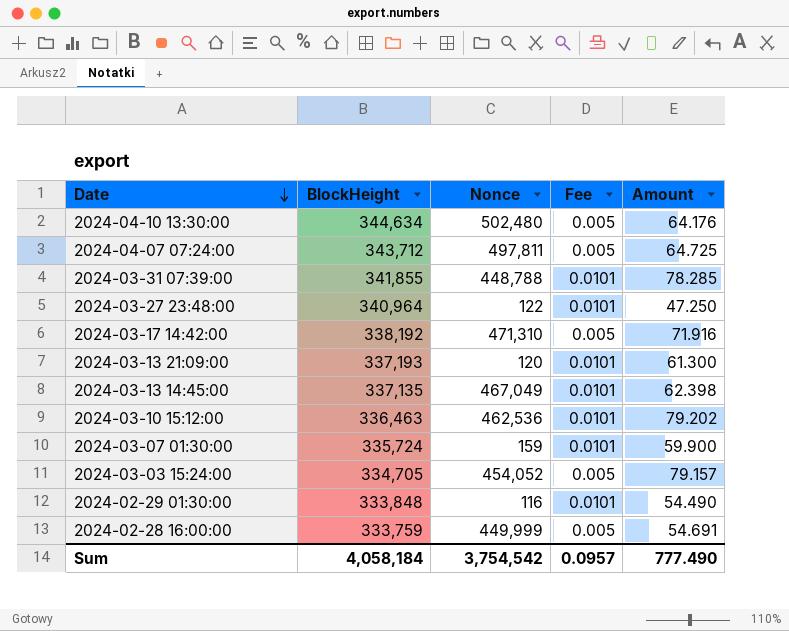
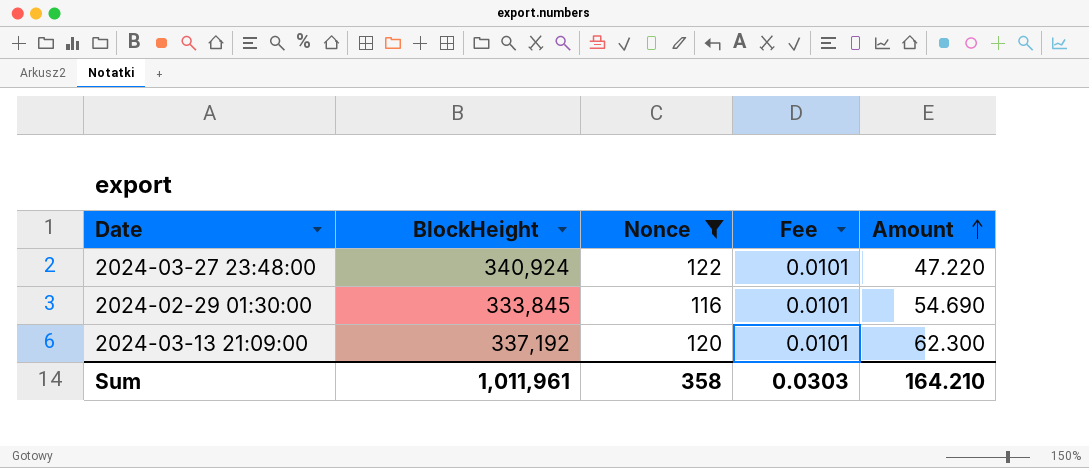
filter: none -> Nonce <= 122
row order: Date descending -> Amount ascending
2024-03-27 23:48:00 | BlockHeight: 340,964 -> 340,924
2024-03-27 23:48:00 | Amount: 47.250 -> 47.220
2024-02-29 01:30:00 | BlockHeight: 333,848 -> 333,845
2024-02-29 01:30:00 | Amount: 54.490 -> 54.690
2024-03-13 21:09:00 | BlockHeight: 337,193 -> 337,192
2024-03-13 21:09:00 | Amount: 61.300 -> 62.300
Sum | BlockHeight: 4,058,184 -> 1,011,961
Sum | Nonce: 3,754,542 -> 358
Sum | Fee: 0.0957 -> 0.0303
Sum | Amount: 777.490 -> 164.210

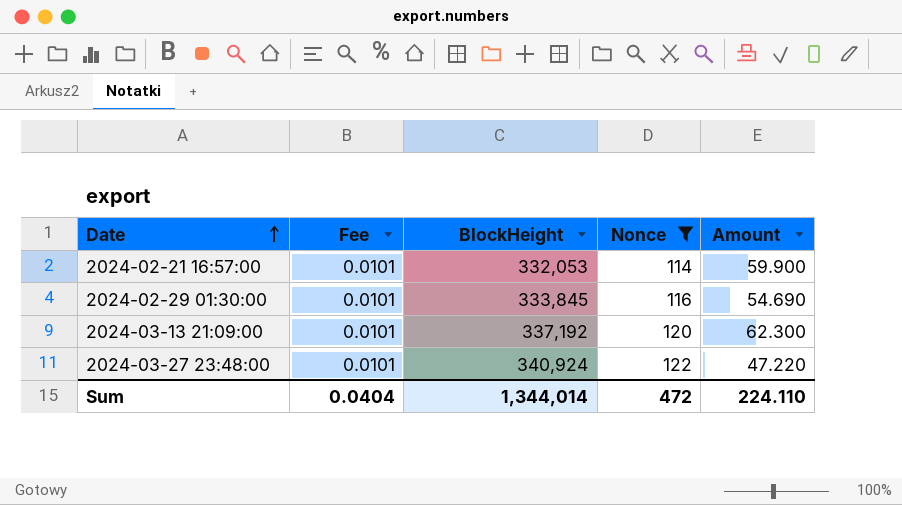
row order: Amount ascending -> Date ascending
column Fee | position: 4 -> 2
row 2024-02-21 16:57:00: none -> 0.0101 | 332,053 | 114 | 59.900
Sum | Fee: 0.0303 -> 0.0404
Sum | BlockHeight: 1,011,961 -> 1,344,014
Sum | Nonce: 358 -> 472
Sum | Amount: 164.210 -> 224.110

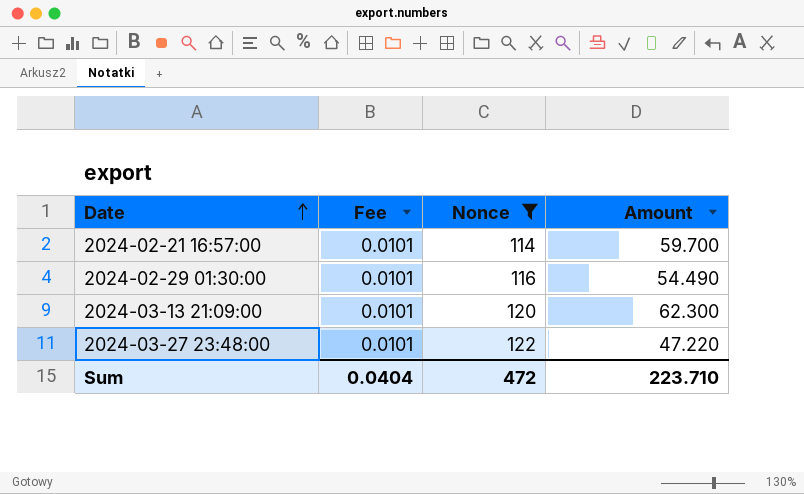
column BlockHeight | position: 3 -> none
2024-02-21 16:57:00 | Amount: 59.900 -> 59.700
2024-02-29 01:30:00 | Amount: 54.690 -> 54.490
Sum | Amount: 224.110 -> 223.710

